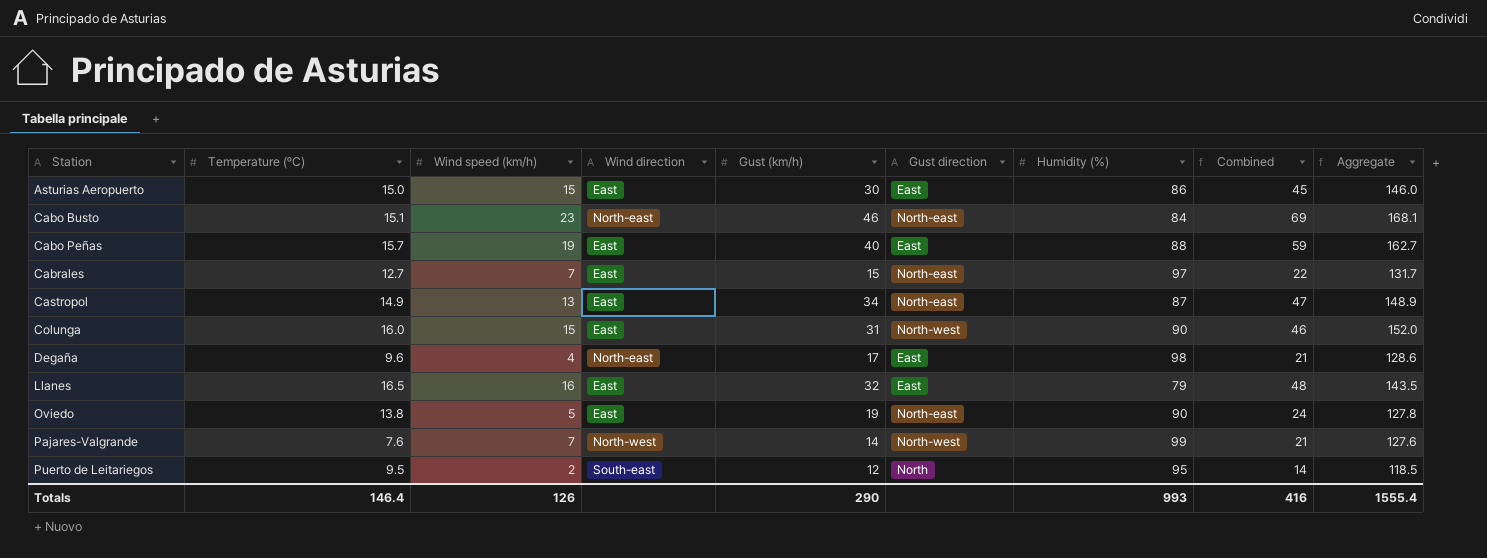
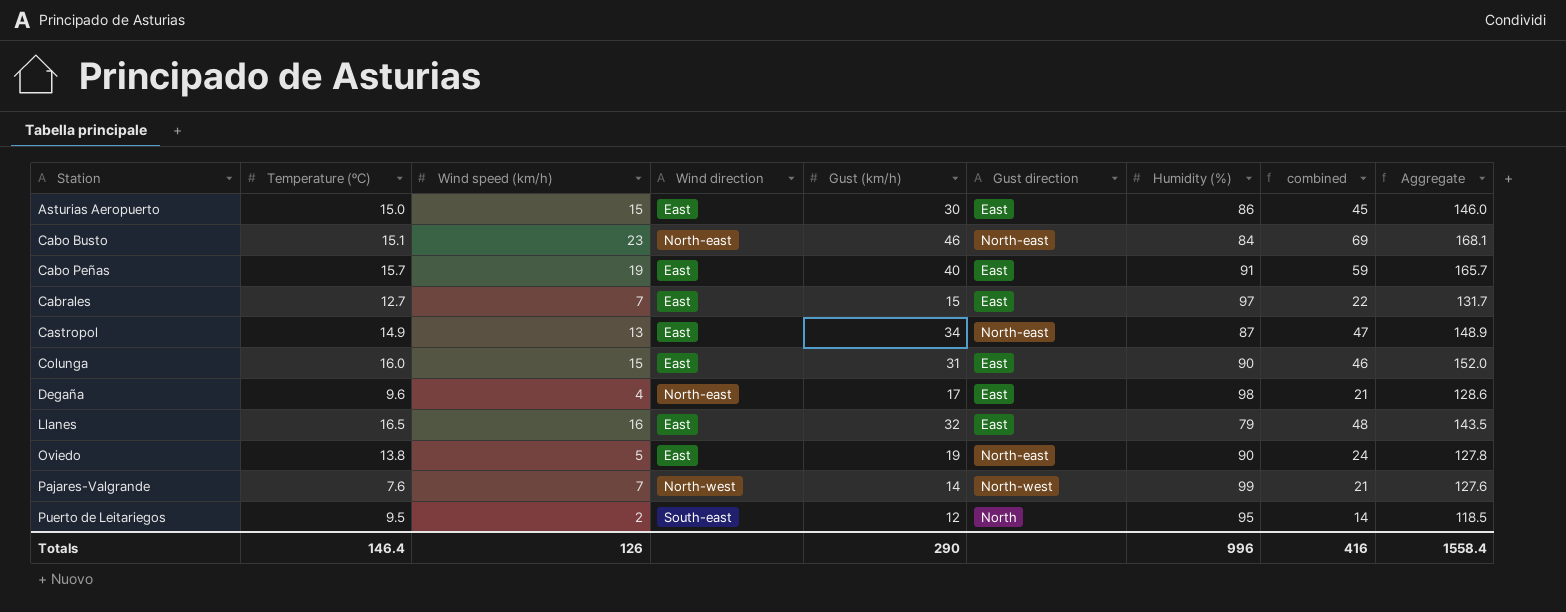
column name: Combined -> combined
Cabo Peñas | Humidity (%): 88 -> 91
Cabo Peñas | Aggregate: 162.7 -> 165.7
Cabrales | Gust direction: North-east -> East
Colunga | Gust direction: North-west -> East
Totals | Humidity (%): 993 -> 996
Totals | Aggregate: 1555.4 -> 1558.4

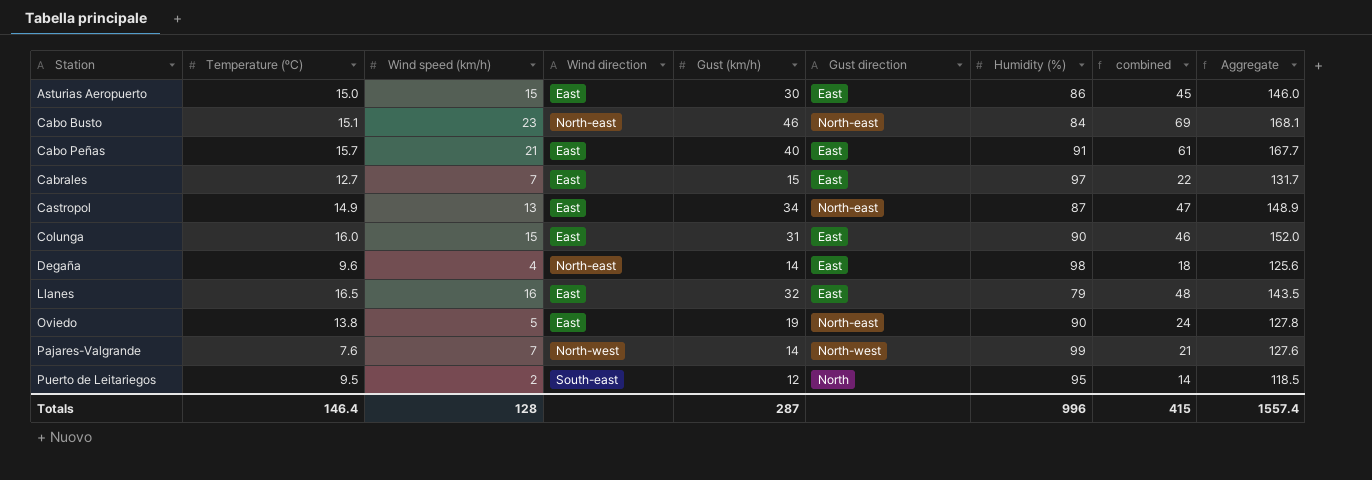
Cabo Peñas | Wind speed (km/h): 19 -> 21
Cabo Peñas | combined: 59 -> 61
Cabo Peñas | Aggregate: 165.7 -> 167.7
Degaña | Gust (km/h): 17 -> 14
Degaña | combined: 21 -> 18
Degaña | Aggregate: 128.6 -> 125.6
Totals | Wind speed (km/h): 126 -> 128
Totals | Gust (km/h): 290 -> 287
Totals | combined: 416 -> 415
Totals | Aggregate: 1558.4 -> 1557.4

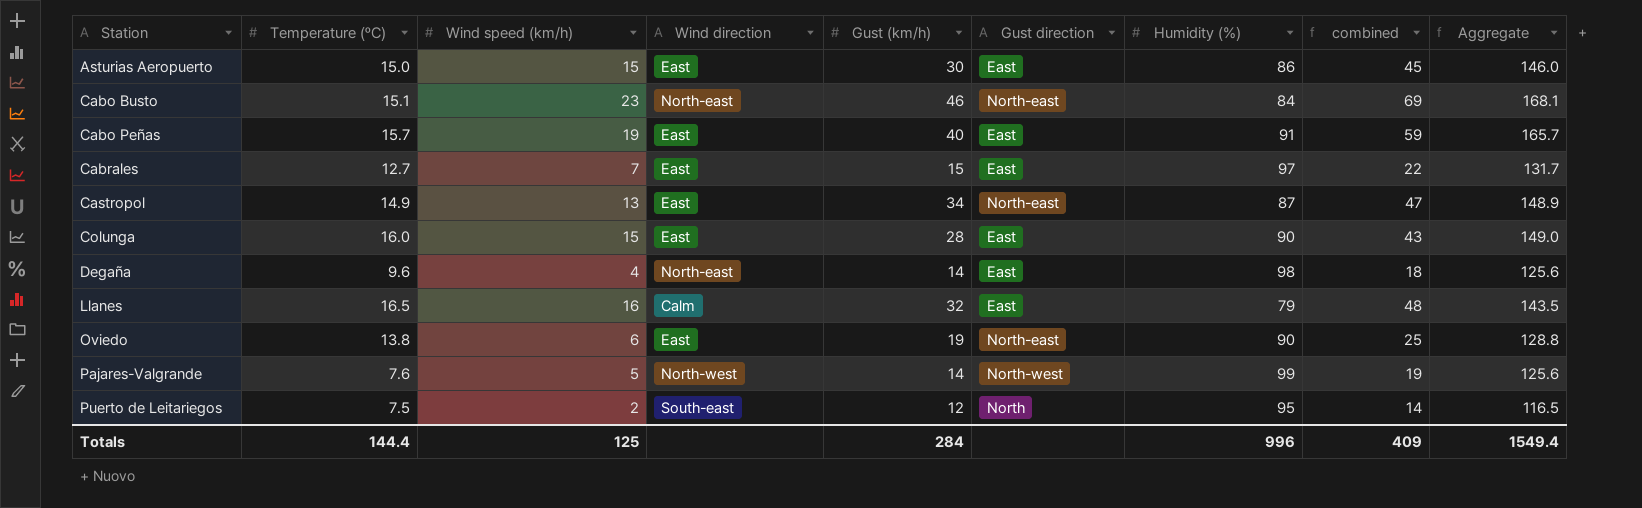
Cabo Peñas | Wind speed (km/h): 21 -> 19
Cabo Peñas | combined: 61 -> 59
Cabo Peñas | Aggregate: 167.7 -> 165.7
Colunga | Gust (km/h): 31 -> 28
Colunga | combined: 46 -> 43
Colunga | Aggregate: 152.0 -> 149.0
Llanes | Wind direction: East -> Calm
Oviedo | Wind speed (km/h): 5 -> 6
Oviedo | combined: 24 -> 25
Oviedo | Aggregate: 127.8 -> 128.8
Pajares-Valgrande | Wind speed (km/h): 7 -> 5
Pajares-Valgrande | combined: 21 -> 19
Pajares-Valgrande | Aggregate: 127.6 -> 125.6
Puerto de Leitariegos | Temperature (ºC): 9.5 -> 7.5
Puerto de Leitariegos | Aggregate: 118.5 -> 116.5
Totals | Temperature (ºC): 146.4 -> 144.4
Totals | Wind speed (km/h): 128 -> 125
Totals | Gust (km/h): 287 -> 284
Totals | combined: 415 -> 409
Totals | Aggregate: 1557.4 -> 1549.4

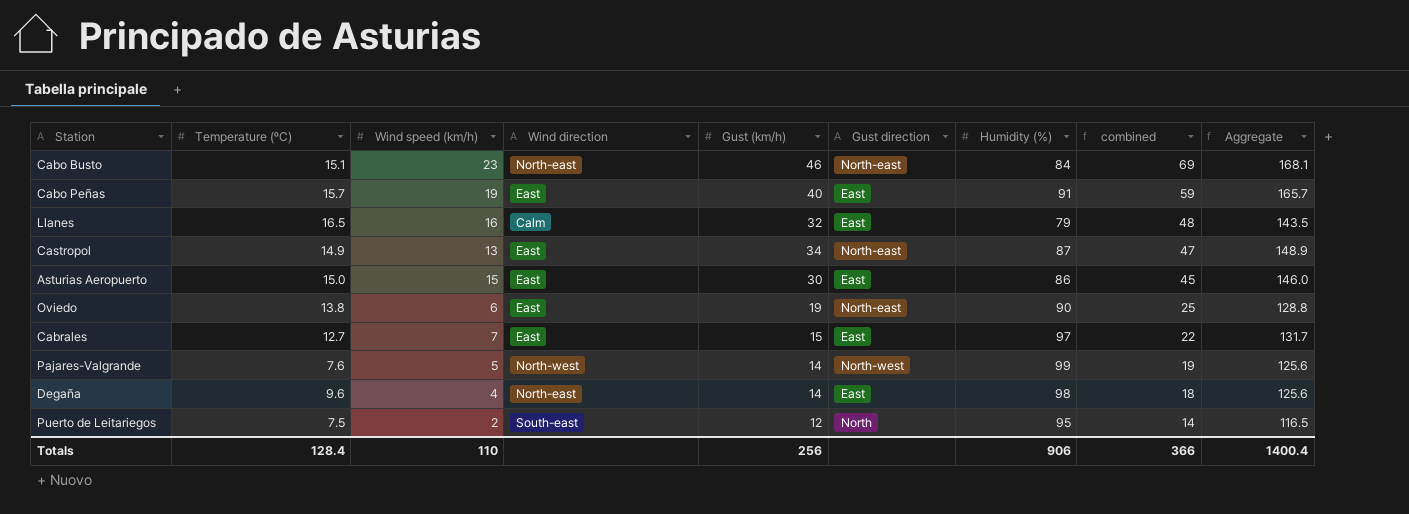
row order: Station ascending -> combined descending
row Colunga: 16.0 | 15 | East | 28 | East | 90 | 43 | 149.0 -> none
Totals | Temperature (ºC): 144.4 -> 128.4
Totals | Wind speed (km/h): 125 -> 110
Totals | Gust (km/h): 284 -> 256
Totals | Humidity (%): 996 -> 906
Totals | combined: 409 -> 366
Totals | Aggregate: 1549.4 -> 1400.4

